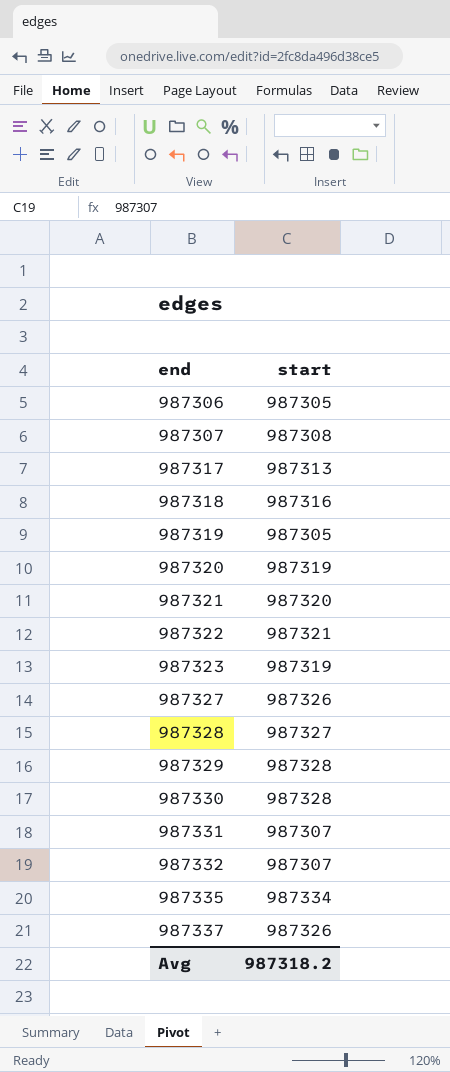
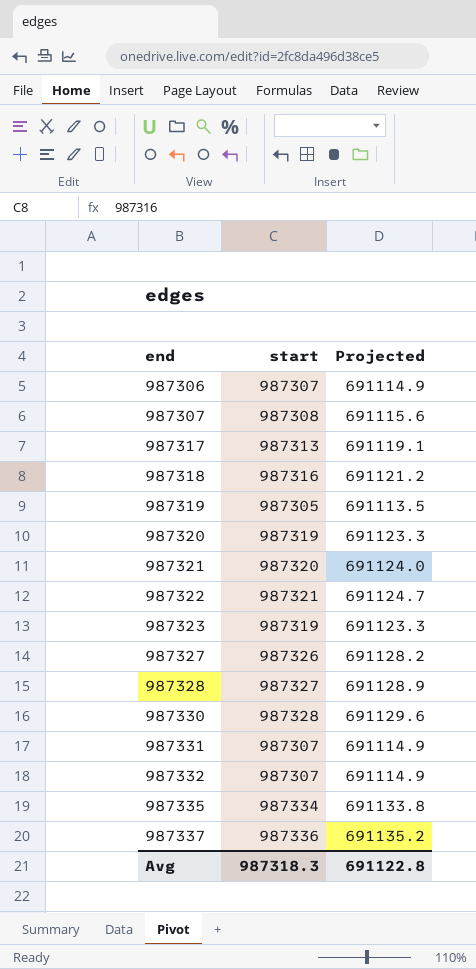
column Projected | formula: none -> [start] * 0.7
row 987329: 987328 -> none
987306 | start: 987305 -> 987307
987337 | start: 987326 -> 987336
Avg | start: 987318.2 -> 987318.3

